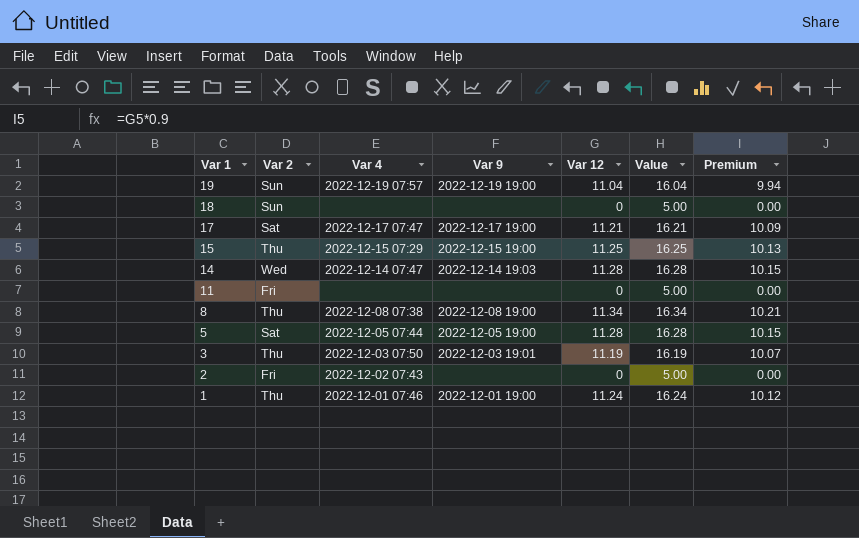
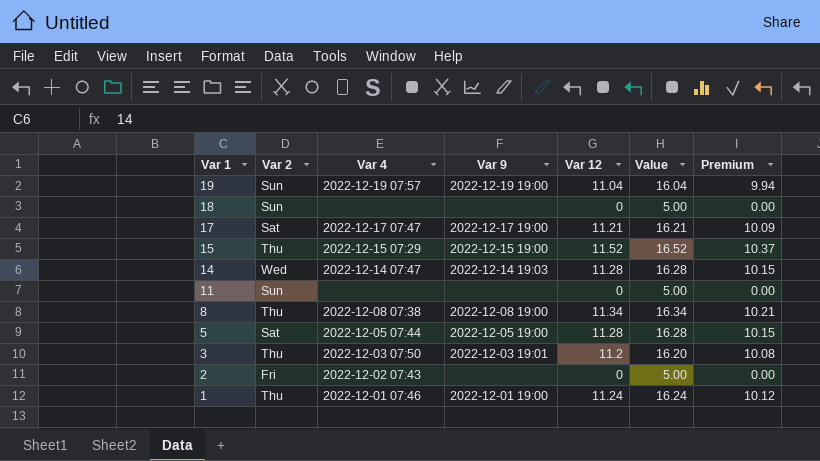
15 | Var 12: 11.25 -> 11.52
15 | Value: 16.25 -> 16.52
15 | Premium: 10.13 -> 10.37
11 | Var 2: Fri -> Sun
3 | Var 12: 11.19 -> 11.2
3 | Value: 16.19 -> 16.20
3 | Premium: 10.07 -> 10.08

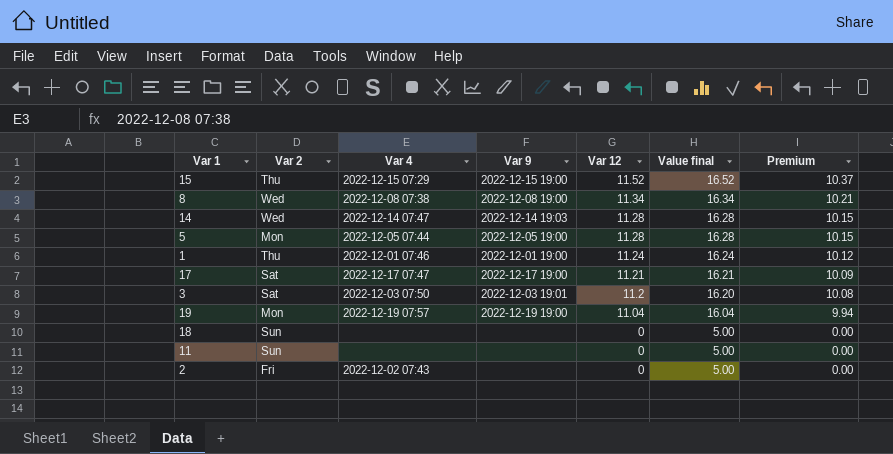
row order: Var 1 descending -> Var 12 descending
column name: Value -> Value final
8 | Var 2: Thu -> Wed
5 | Var 2: Sat -> Mon
3 | Var 2: Thu -> Sat
19 | Var 2: Sun -> Mon

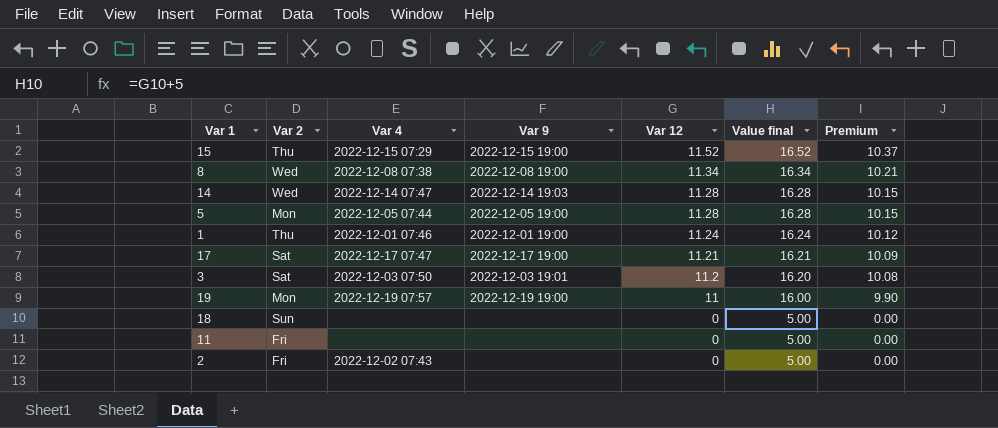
19 | Var 12: 11.04 -> 11
19 | Value final: 16.04 -> 16.00
19 | Premium: 9.94 -> 9.90
11 | Var 2: Sun -> Fri

